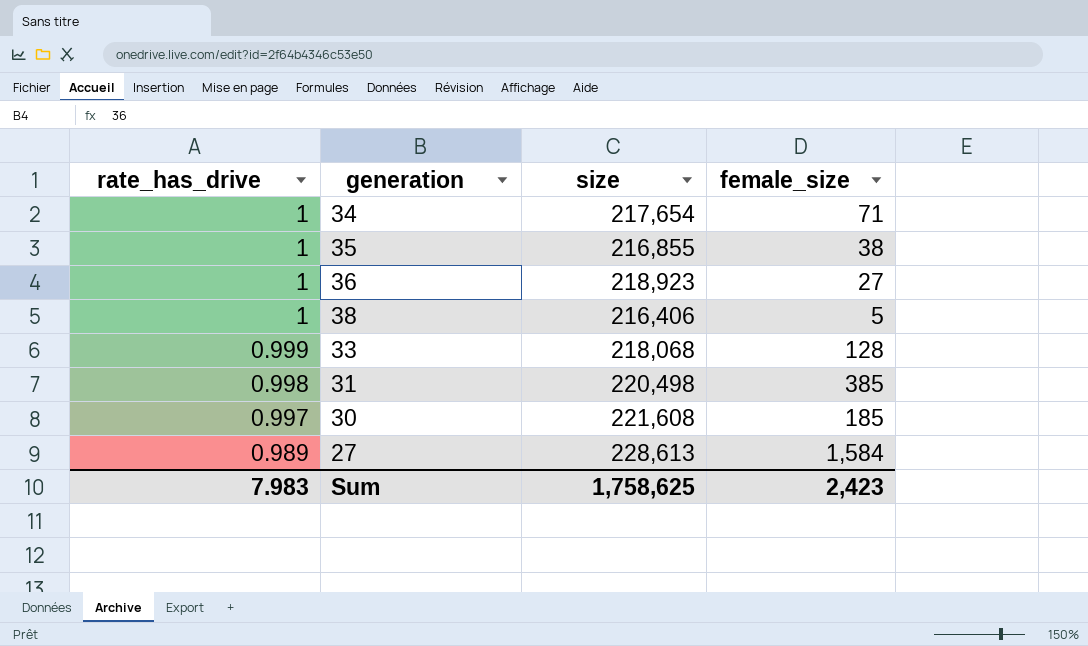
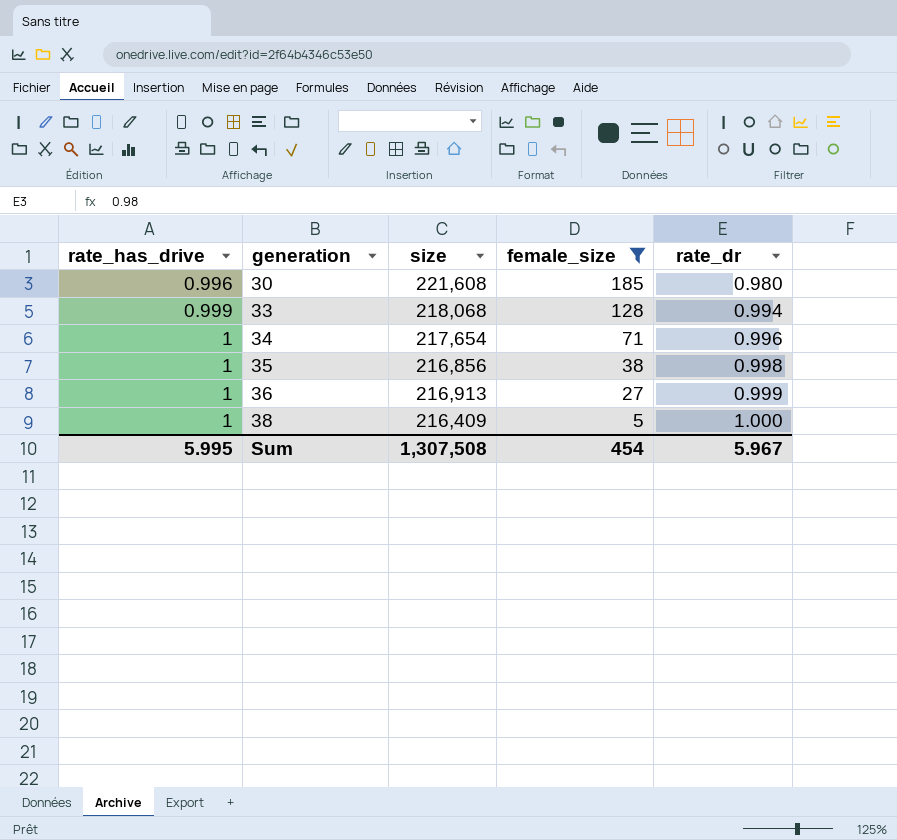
filter: none -> female_size <= 185
row order: rate_has_drive descending -> rate_has_drive ascending
column rate_dr | position: none -> 5
30 | rate_has_drive: 0.997 -> 0.996
35 | size: 216,855 -> 216,856
36 | size: 218,923 -> 216,913
38 | size: 216,406 -> 216,409
Sum | rate_has_drive: 7.983 -> 5.995
Sum | size: 1,758,625 -> 1,307,508
Sum | female_size: 2,423 -> 454

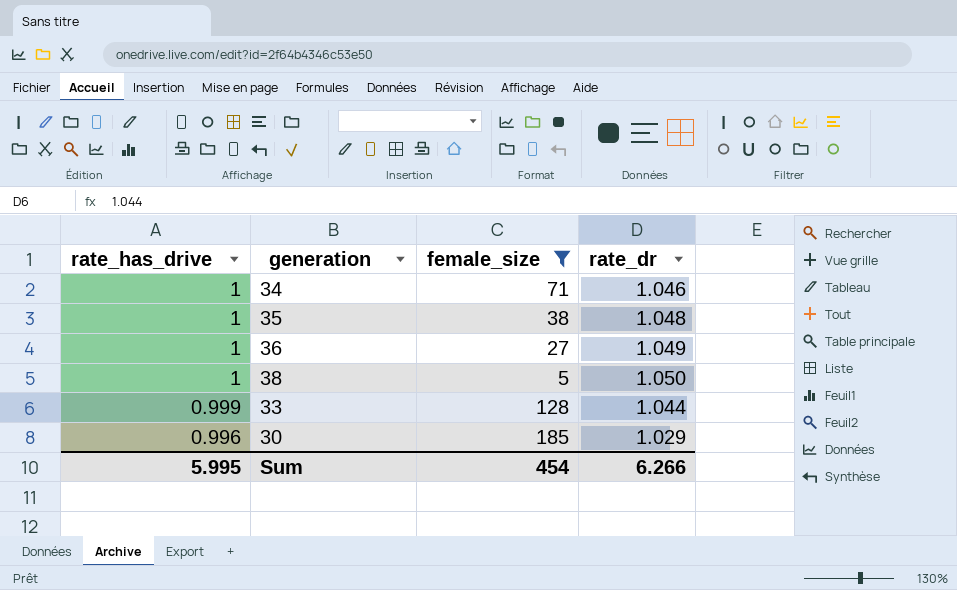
row order: rate_has_drive ascending -> rate_has_drive descending
column size | position: 3 -> none
34 | rate_dr: 0.996 -> 1.046
35 | rate_dr: 0.998 -> 1.048
36 | rate_dr: 0.999 -> 1.049
38 | rate_dr: 1.000 -> 1.050
33 | rate_dr: 0.994 -> 1.044
30 | rate_dr: 0.980 -> 1.029
Sum | rate_dr: 5.967 -> 6.266

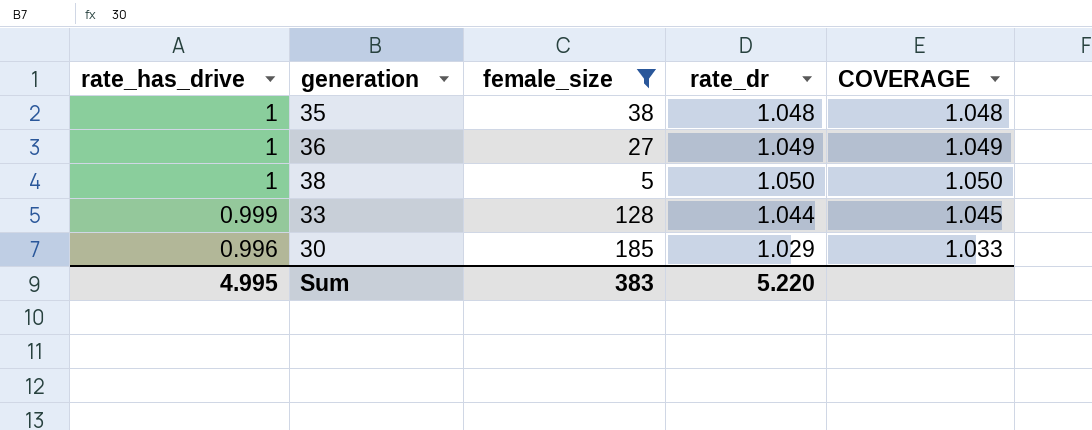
column COVERAGE | formula: none -> [rate_dr] / [rate_has_drive]
row 34: 1 | 71 | 1.046 -> none
Sum | rate_has_drive: 5.995 -> 4.995
Sum | female_size: 454 -> 383
Sum | rate_dr: 6.266 -> 5.220

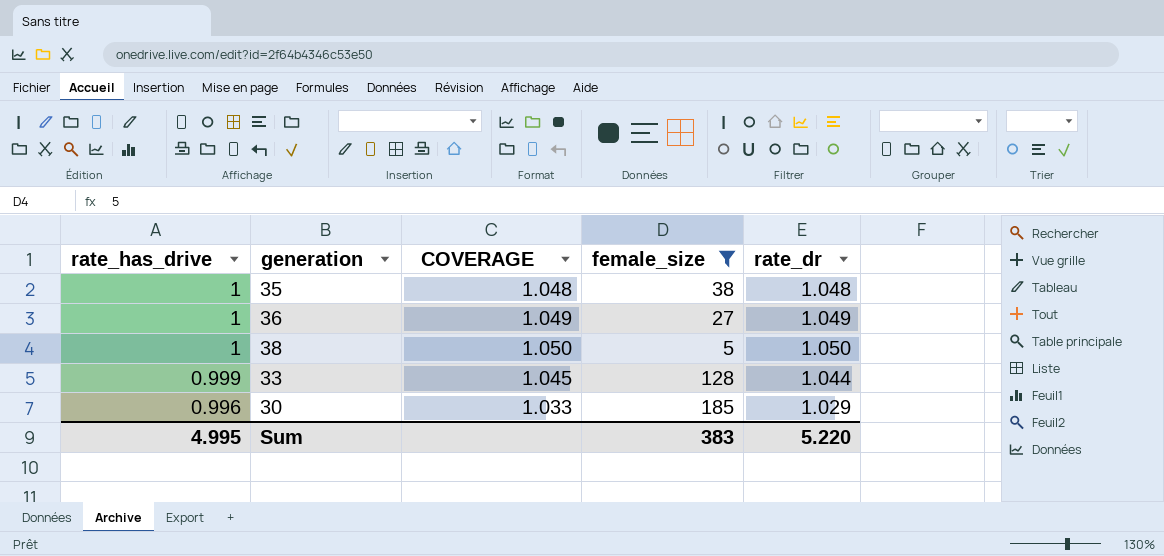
column COVERAGE | position: 5 -> 3

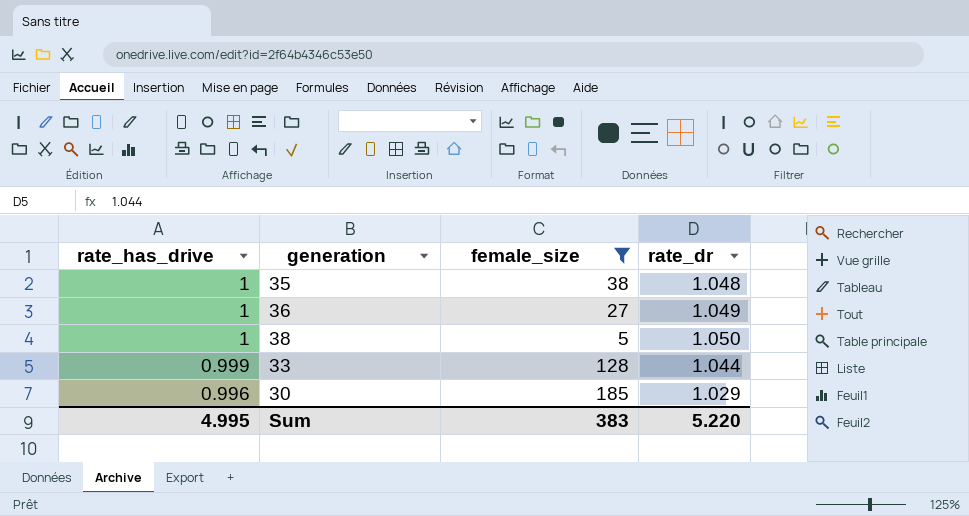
column COVERAGE | formula: [rate_dr] / [rate_has_drive] -> none

